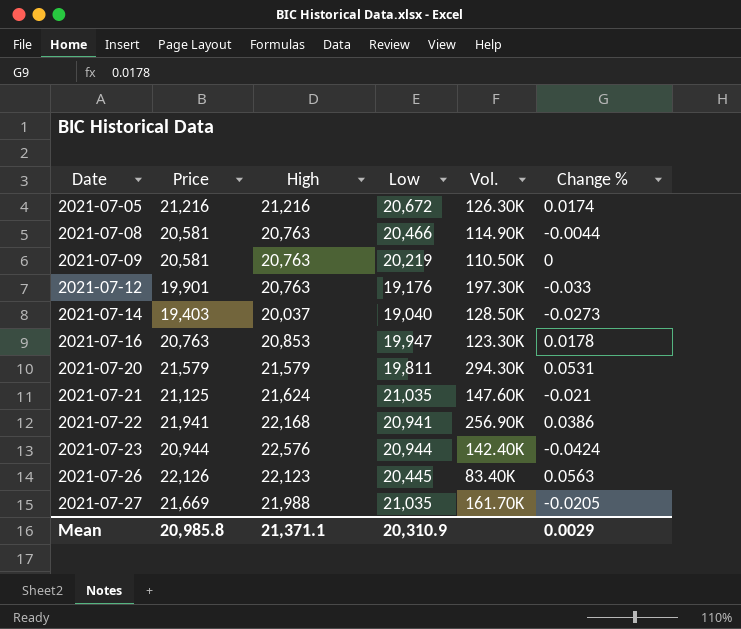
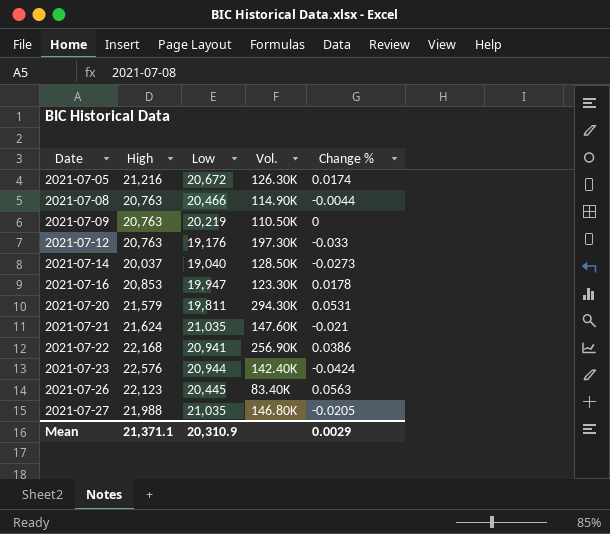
column Price | position: 2 -> none
2021-07-27 | Vol.: 161.70K -> 146.80K

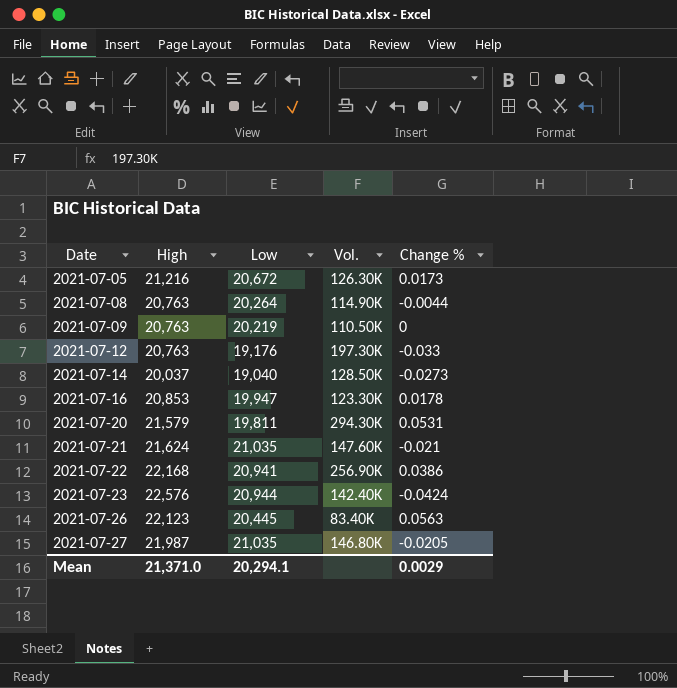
2021-07-05 | Change %: 0.0174 -> 0.0173
2021-07-08 | Low: 20,466 -> 20,264
2021-07-27 | High: 21,988 -> 21,987
Mean | High: 21,371.1 -> 21,371.0
Mean | Low: 20,310.9 -> 20,294.1

